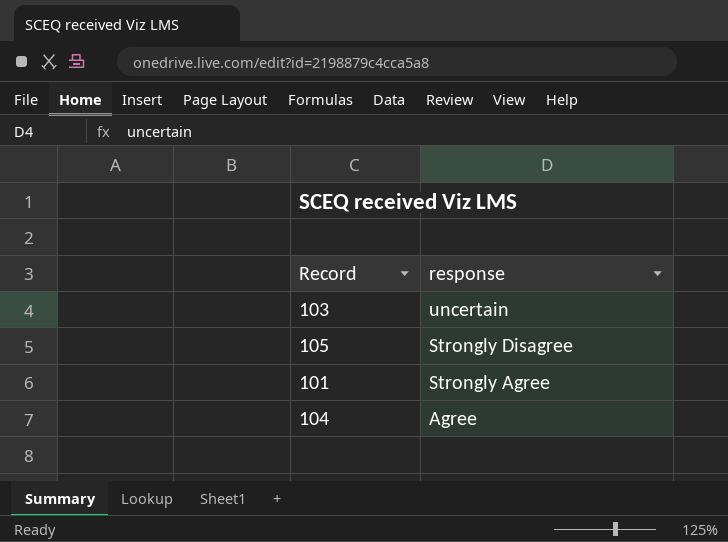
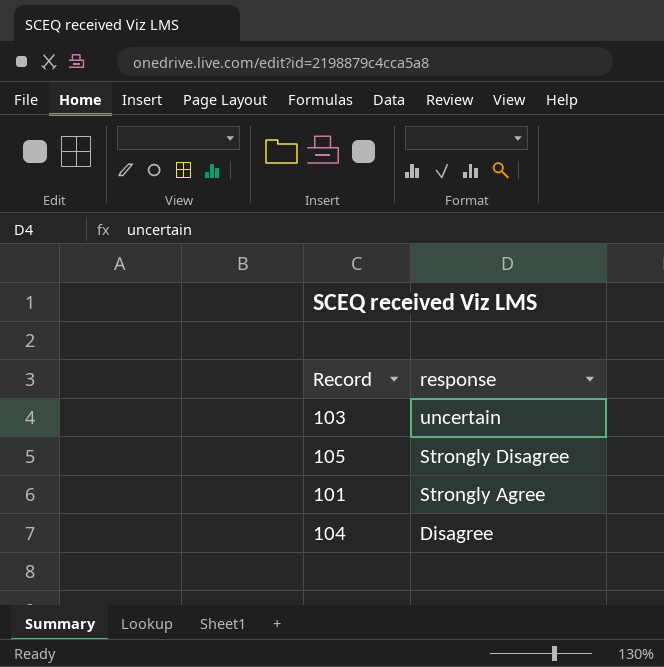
104 | response: Agree -> Disagree

